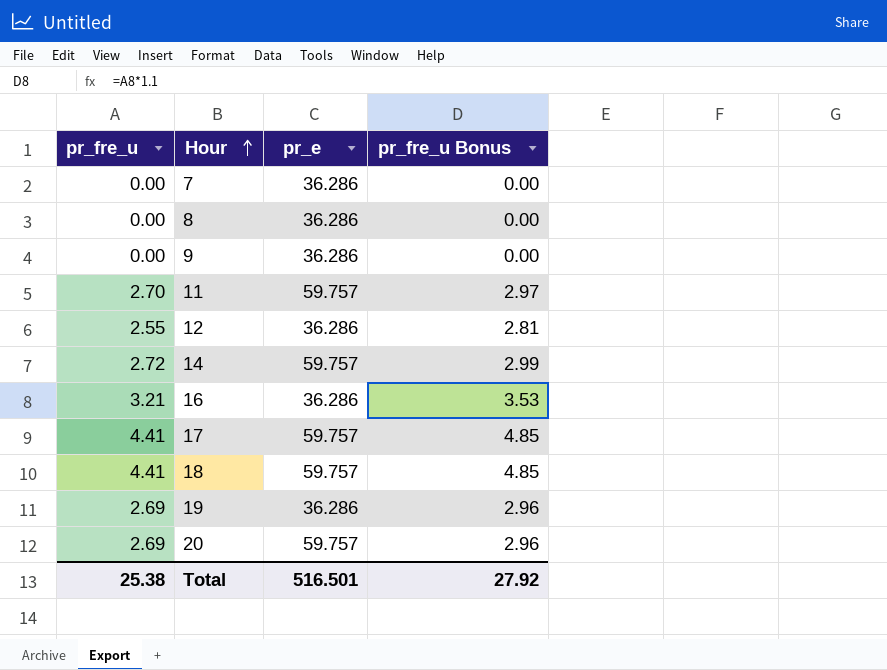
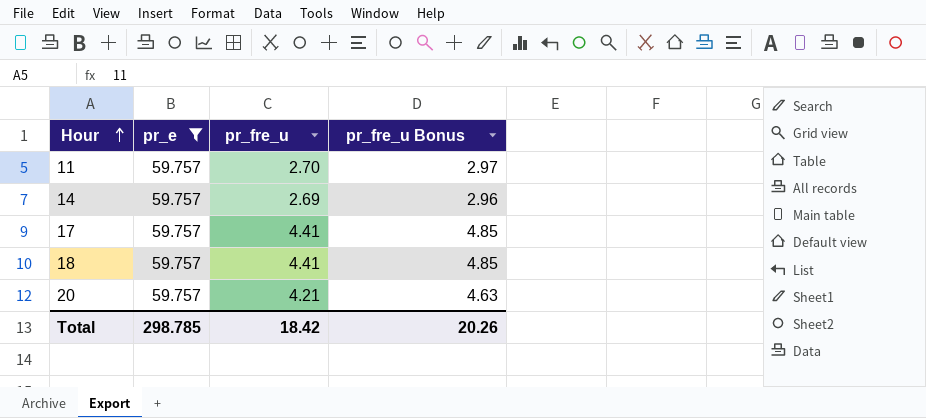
filter: none -> pr_e = 59.757
column pr_fre_u | position: 1 -> 3
14 | pr_fre_u: 2.72 -> 2.69
14 | pr_fre_u Bonus: 2.99 -> 2.96
20 | pr_fre_u: 2.69 -> 4.21
20 | pr_fre_u Bonus: 2.96 -> 4.63
Total | pr_e: 516.501 -> 298.785
Total | pr_fre_u: 25.38 -> 18.42
Total | pr_fre_u Bonus: 27.92 -> 20.26

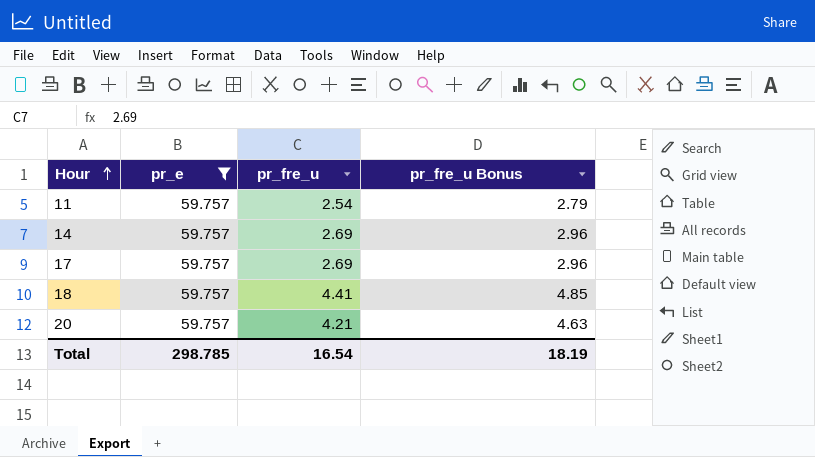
11 | pr_fre_u: 2.70 -> 2.54
11 | pr_fre_u Bonus: 2.97 -> 2.79
17 | pr_fre_u: 4.41 -> 2.69
17 | pr_fre_u Bonus: 4.85 -> 2.96
Total | pr_fre_u: 18.42 -> 16.54
Total | pr_fre_u Bonus: 20.26 -> 18.19

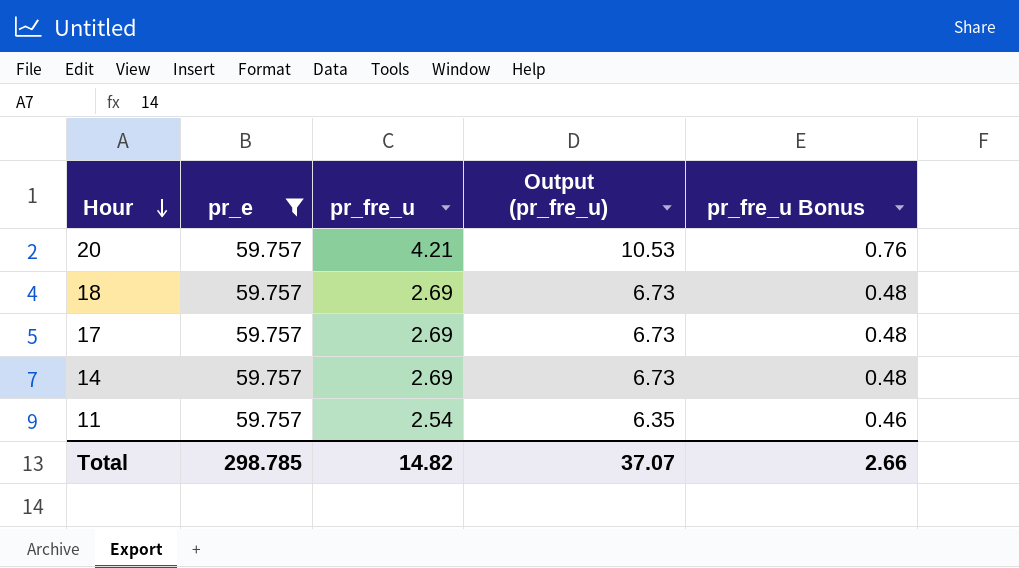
row order: Hour ascending -> Hour descending
column Output (pr_fre_u) | formula: none -> [pr_fre_u] * 2.5
column pr_fre_u Bonus | formula: [pr_fre_u] * 1.1 -> [pr_fre_u] * 0.18
18 | pr_fre_u: 4.41 -> 2.69
Total | pr_fre_u: 16.54 -> 14.82
Total | pr_fre_u Bonus: 18.19 -> 2.66

